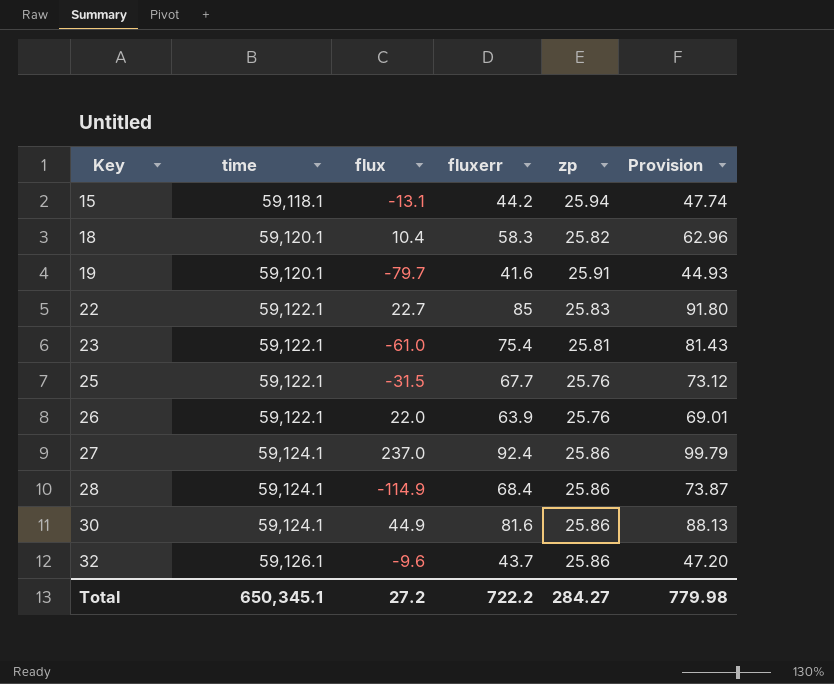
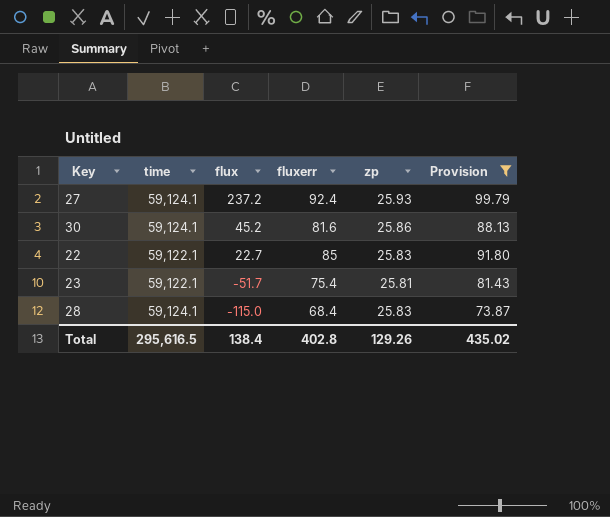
filter: none -> Provision >= 73.87
row order: Key ascending -> flux descending
27 | flux: 237.0 -> 237.2
27 | zp: 25.86 -> 25.93
30 | flux: 44.9 -> 45.2
23 | flux: -61.0 -> -51.7
28 | flux: -114.9 -> -115.0
28 | zp: 25.86 -> 25.83
Total | time: 650,345.1 -> 295,616.5
Total | flux: 27.2 -> 138.4
Total | fluxerr: 722.2 -> 402.8
Total | zp: 284.27 -> 129.26
Total | Provision: 779.98 -> 435.02

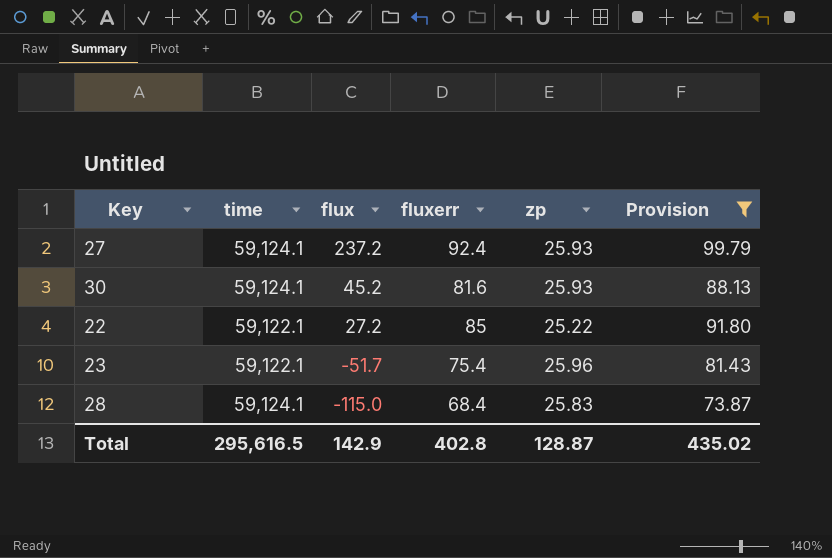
30 | zp: 25.86 -> 25.93
22 | flux: 22.7 -> 27.2
22 | zp: 25.83 -> 25.22
23 | zp: 25.81 -> 25.96
Total | flux: 138.4 -> 142.9
Total | zp: 129.26 -> 128.87

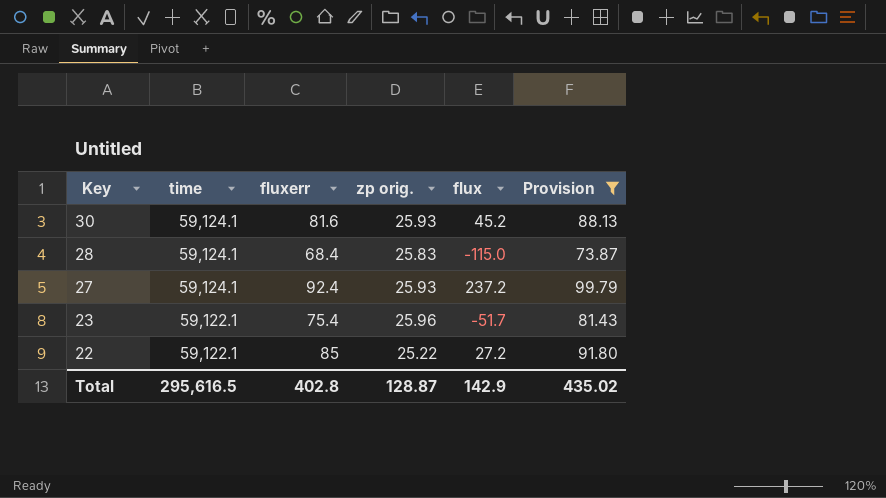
row order: flux descending -> Key descending
column name: zp -> zp orig.
column flux | position: 3 -> 5

